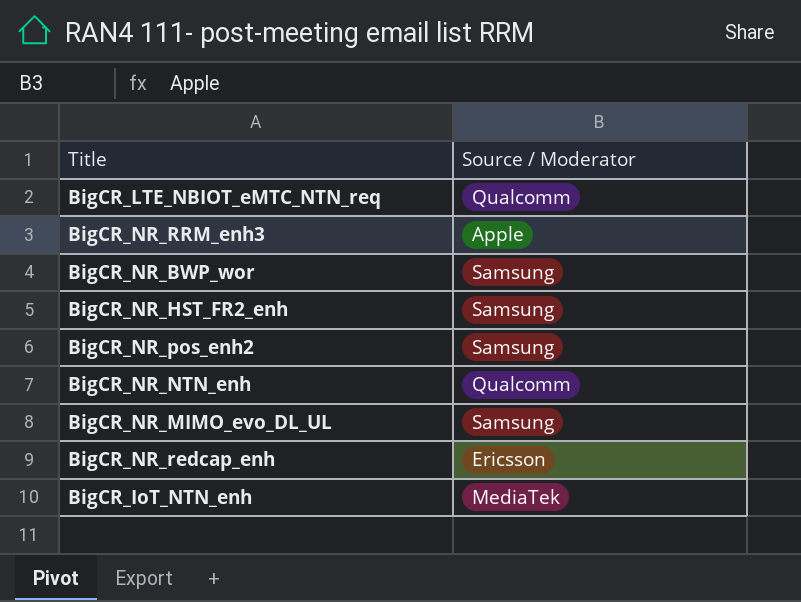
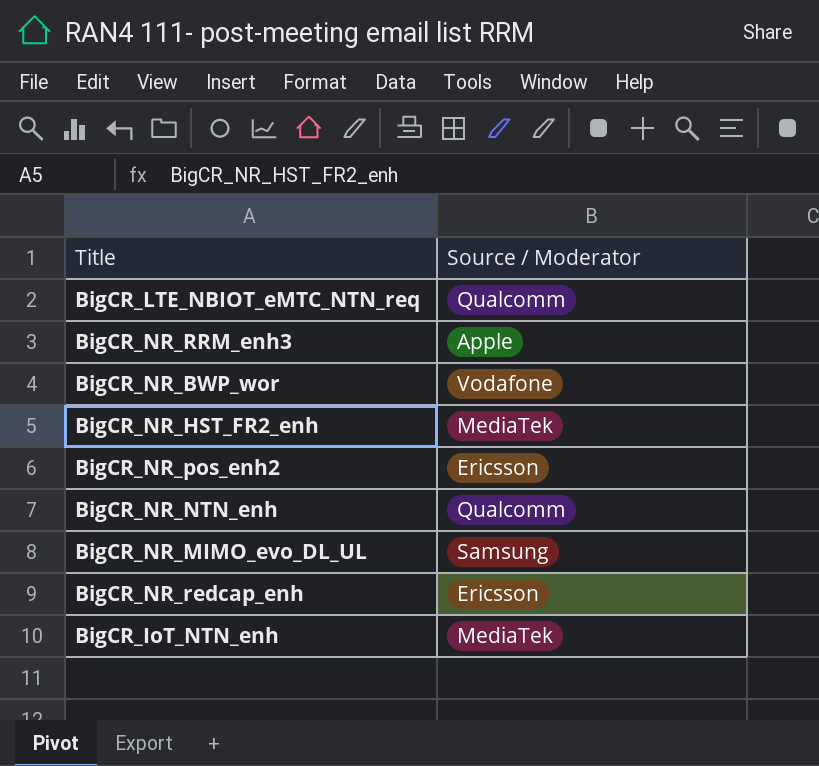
BigCR_NR_BWP_wor | Source / Moderator: Samsung -> Vodafone
BigCR_NR_HST_FR2_enh | Source / Moderator: Samsung -> MediaTek
BigCR_NR_pos_enh2 | Source / Moderator: Samsung -> Ericsson

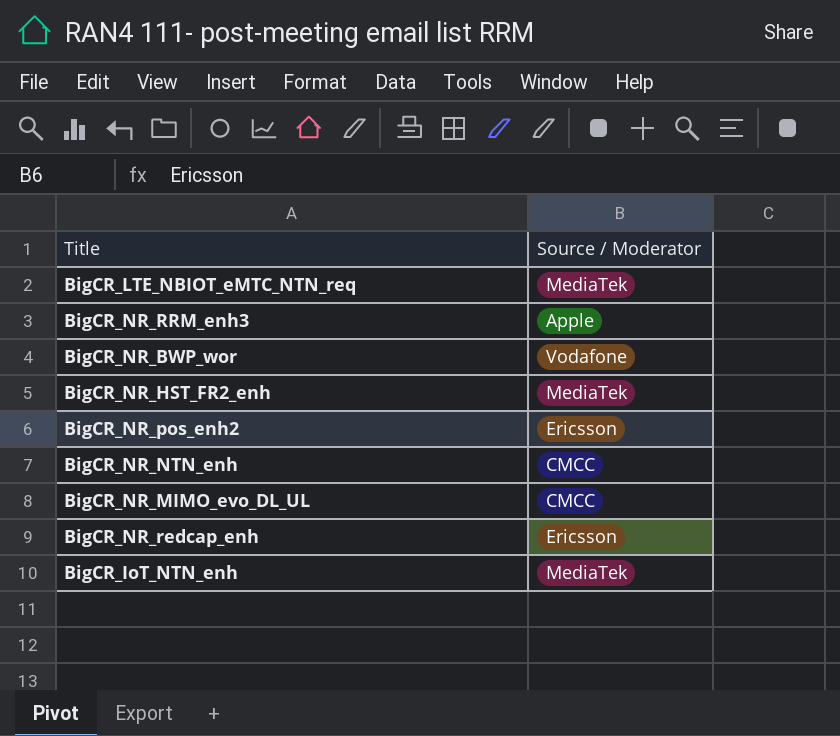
BigCR_LTE_NBIOT_eMTC_NTN_req | Source / Moderator: Qualcomm -> MediaTek
BigCR_NR_NTN_enh | Source / Moderator: Qualcomm -> CMCC
BigCR_NR_MIMO_evo_DL_UL | Source / Moderator: Samsung -> CMCC

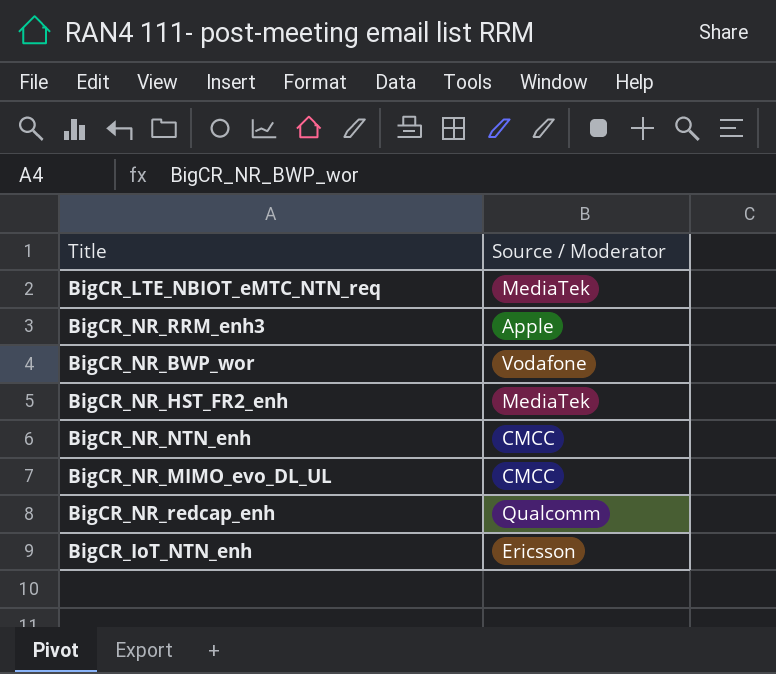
row BigCR_NR_pos_enh2: Ericsson -> none
BigCR_NR_redcap_enh | Source / Moderator: Ericsson -> Qualcomm
BigCR_IoT_NTN_enh | Source / Moderator: MediaTek -> Ericsson

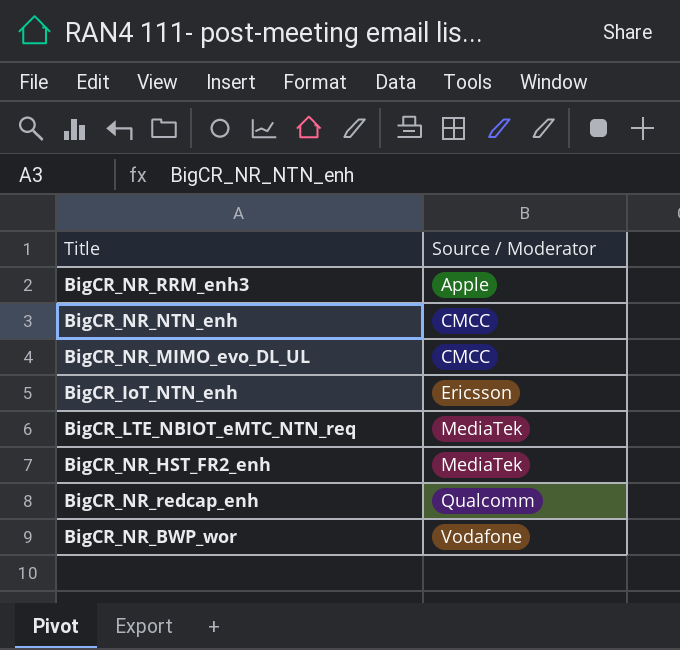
row order: none -> Source / Moderator ascending

